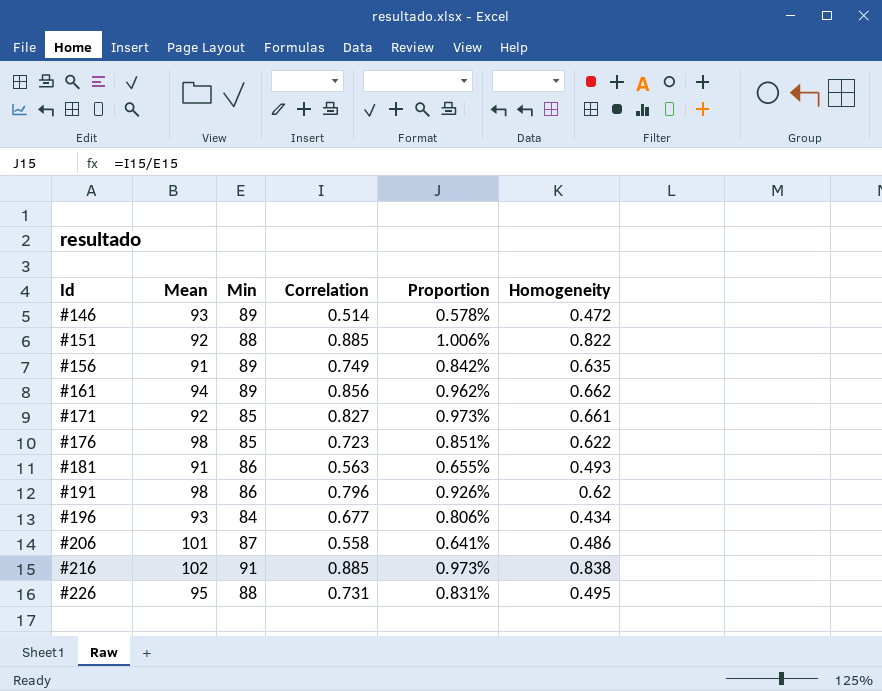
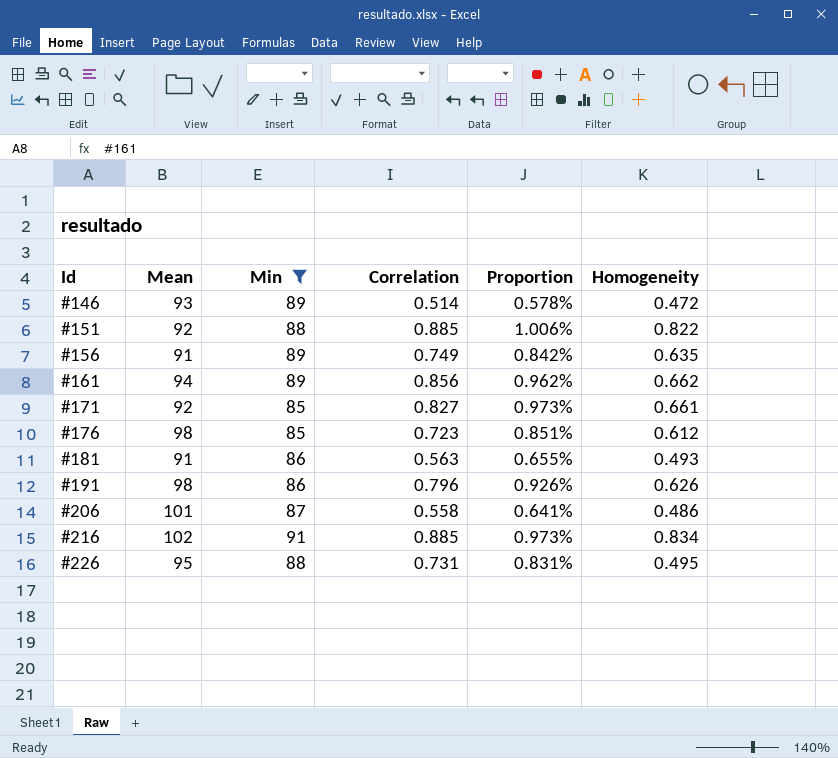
filter: none -> Min != 84
#176 | Homogeneity: 0.622 -> 0.612
#191 | Homogeneity: 0.62 -> 0.626
#216 | Homogeneity: 0.838 -> 0.834

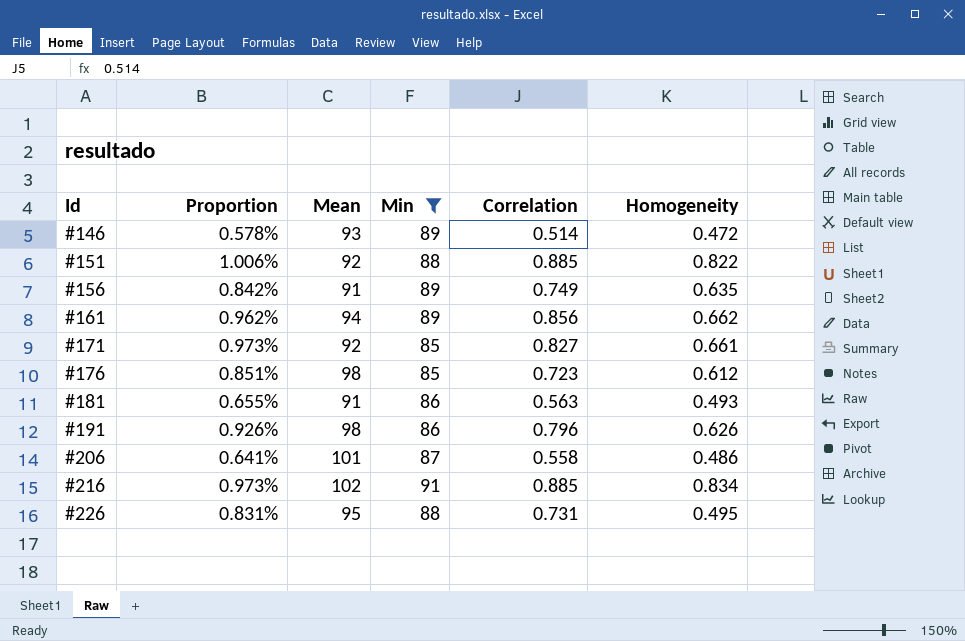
column Proportion | position: 5 -> 2

